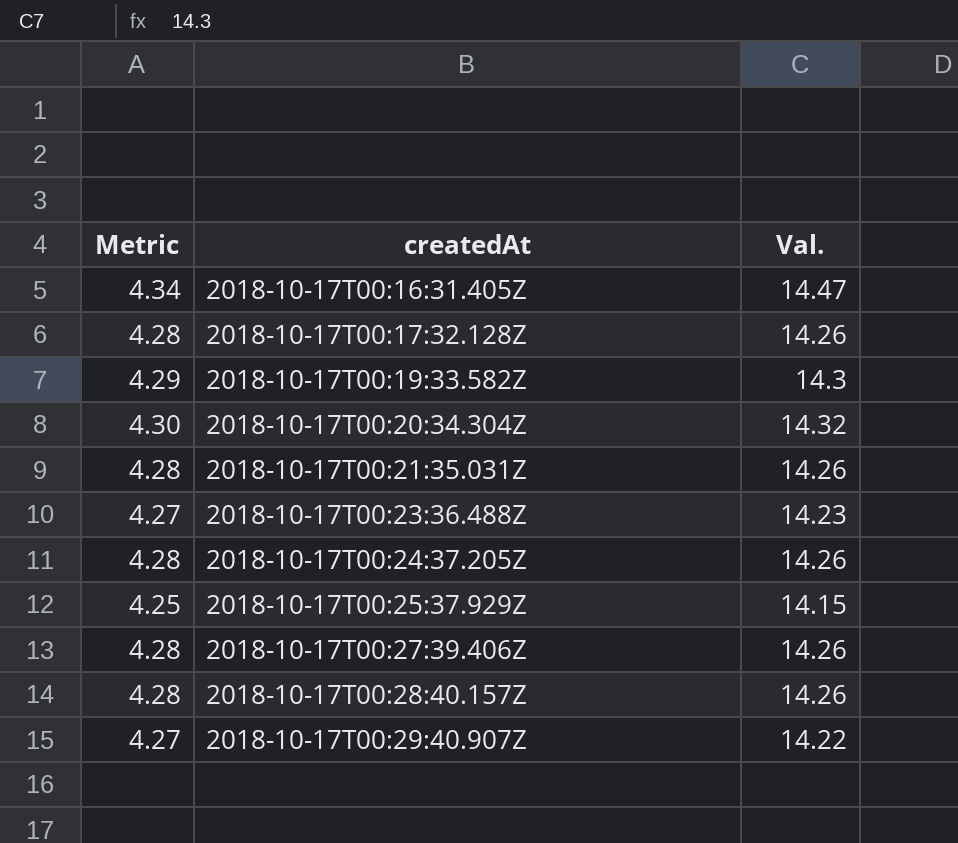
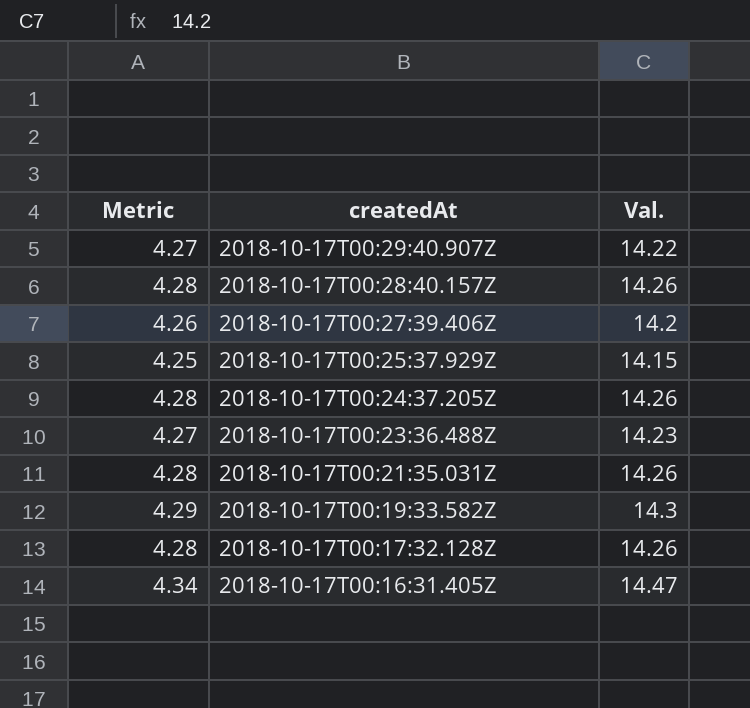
row order: createdAt ascending -> createdAt descending
row 2018-10-17T00:20:34.304Z: 4.30 | 14.32 -> none
2018-10-17T00:27:39.406Z | Metric: 4.28 -> 4.26
2018-10-17T00:27:39.406Z | Val.: 14.26 -> 14.2

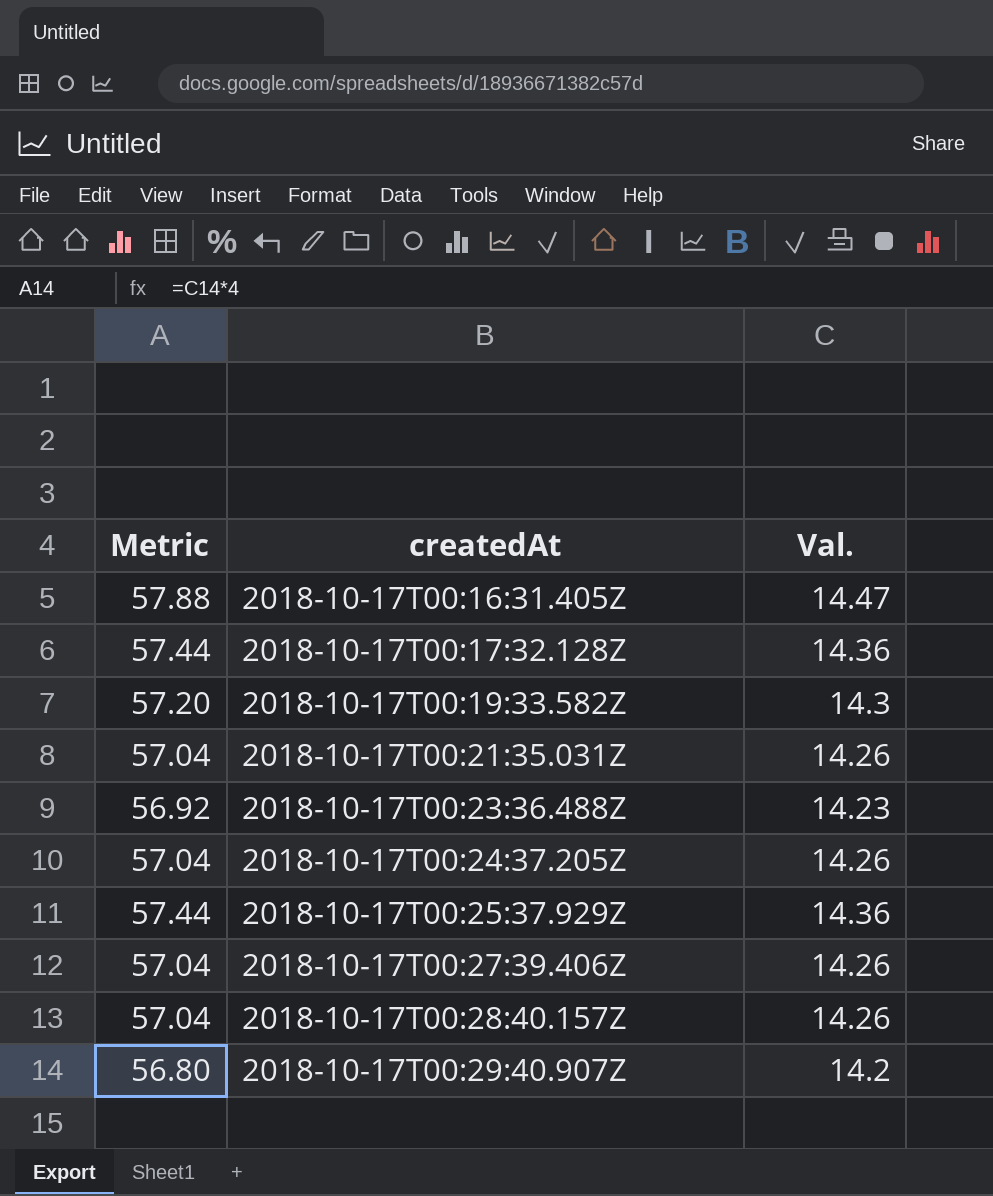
row order: createdAt descending -> createdAt ascending
column Metric | formula: [Val.] * 0.3 -> [Val.] * 4
2018-10-17T00:17:32.128Z | Val.: 14.26 -> 14.36
2018-10-17T00:25:37.929Z | Val.: 14.15 -> 14.36
2018-10-17T00:27:39.406Z | Val.: 14.2 -> 14.26
2018-10-17T00:29:40.907Z | Val.: 14.22 -> 14.2

